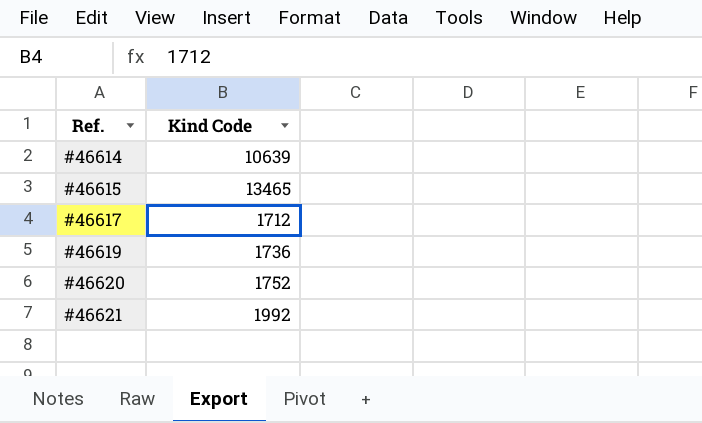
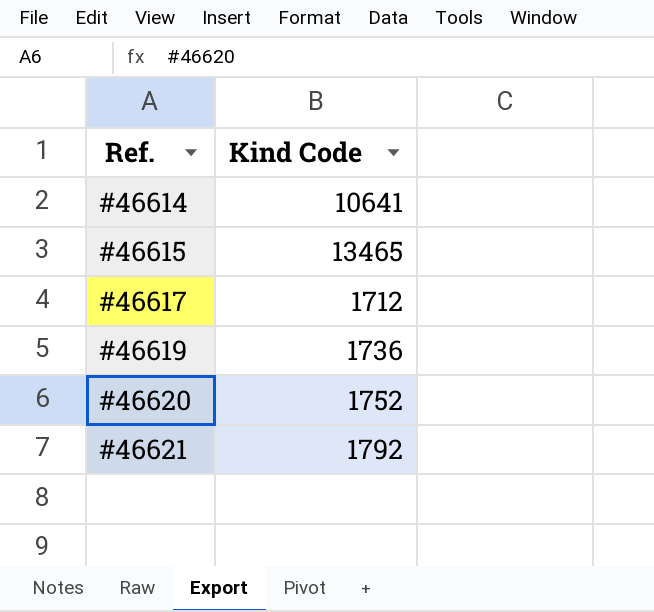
#46614 | Kind Code: 10639 -> 10641
#46621 | Kind Code: 1992 -> 1792

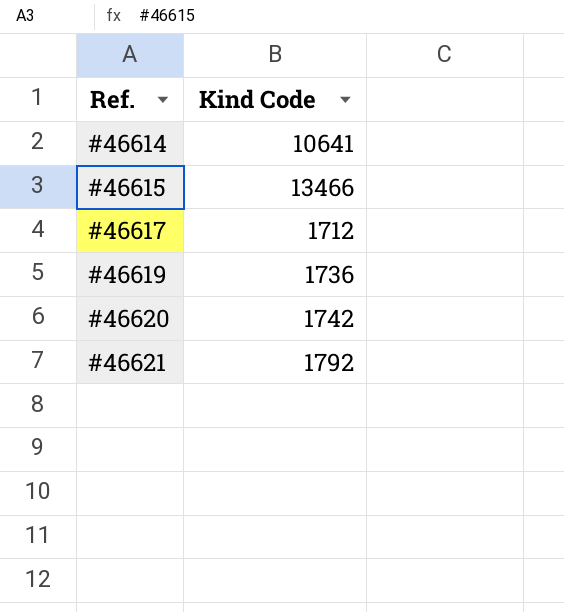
#46615 | Kind Code: 13465 -> 13466
#46620 | Kind Code: 1752 -> 1742

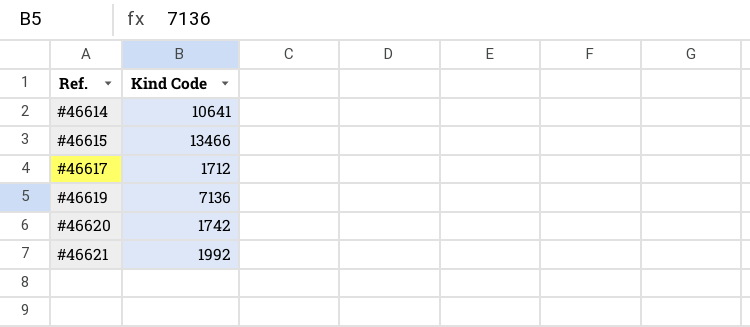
#46619 | Kind Code: 1736 -> 7136
#46621 | Kind Code: 1792 -> 1992

